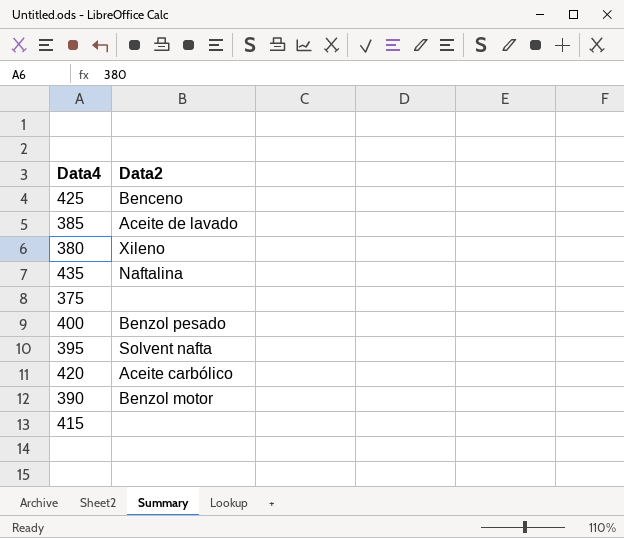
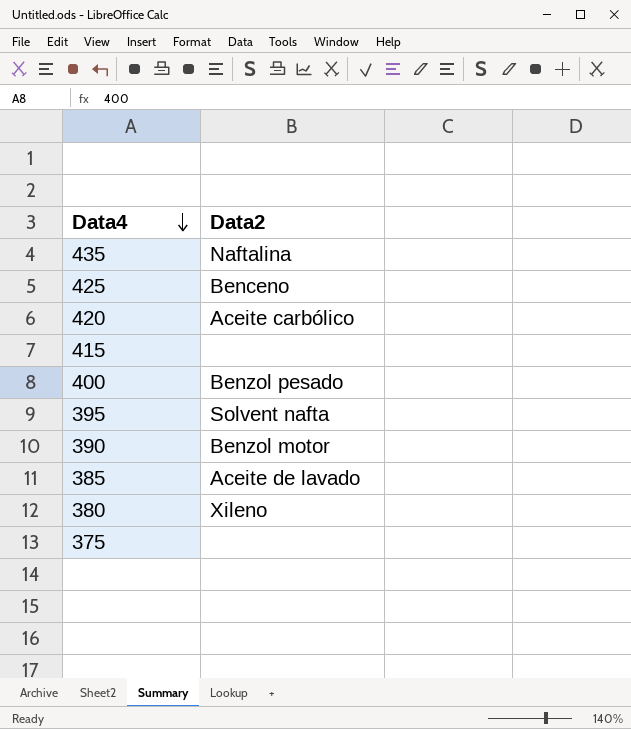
row order: none -> Data4 descending

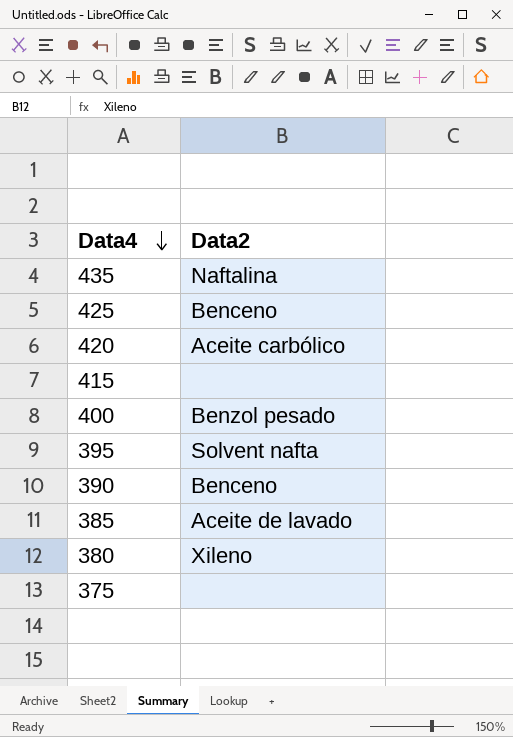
390 | Data2: Benzol motor -> Benceno

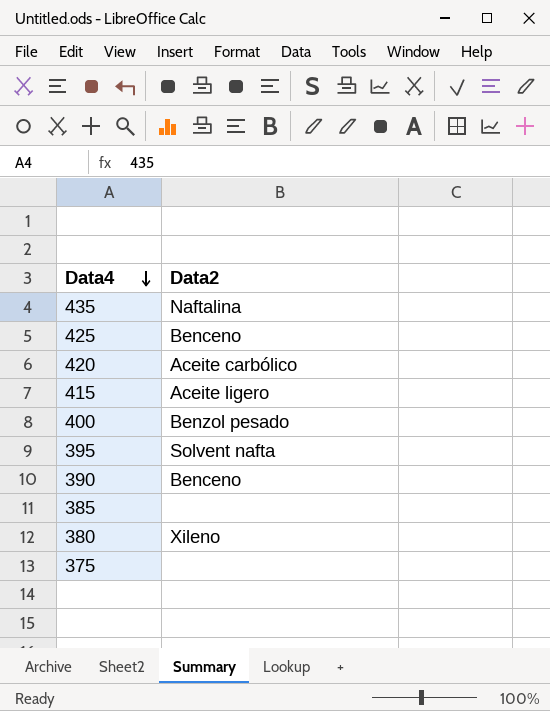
415 | Data2: none -> Aceite ligero
385 | Data2: Aceite de lavado -> none

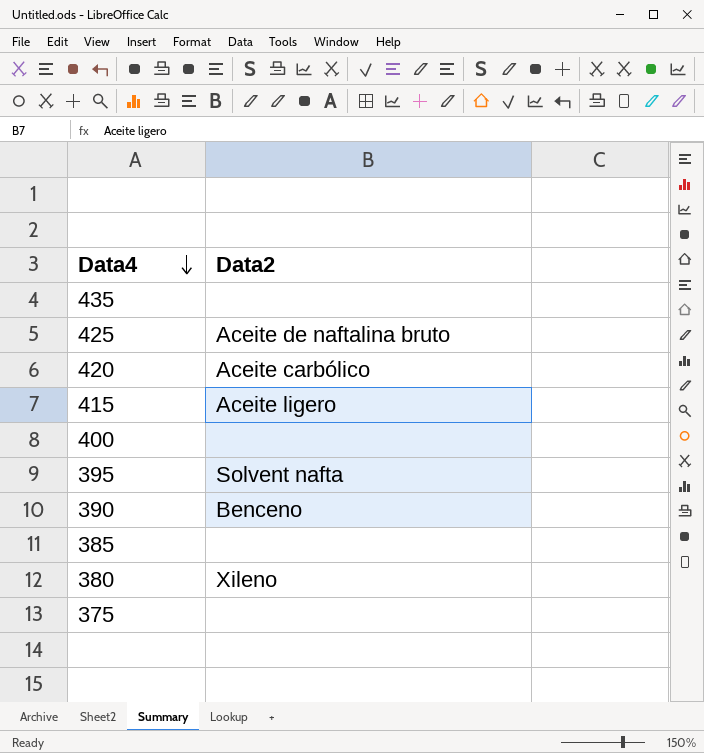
435 | Data2: Naftalina -> none
425 | Data2: Benceno -> Aceite de naftalina bruto
400 | Data2: Benzol pesado -> none

